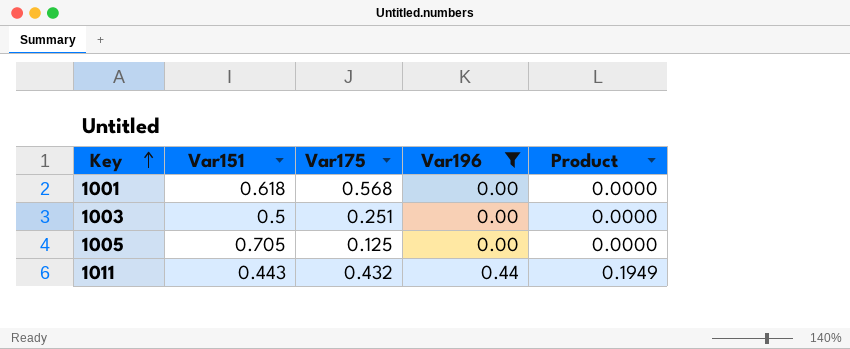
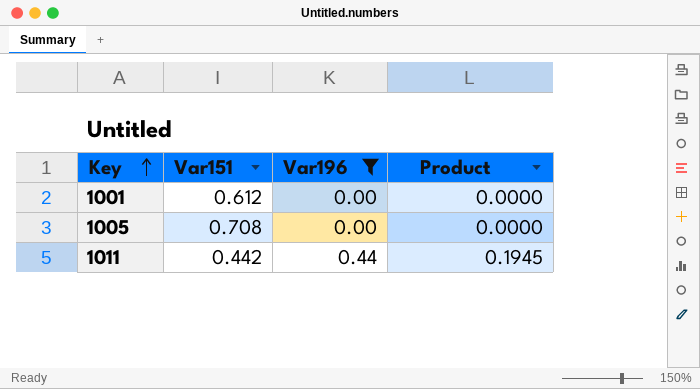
column Var175 | position: 3 -> none
row 1003: 0.5 | 0.251 | 0.00 | 0.0000 -> none
1001 | Var151: 0.618 -> 0.612
1005 | Var151: 0.705 -> 0.708
1011 | Var151: 0.443 -> 0.442
1011 | Product: 0.1949 -> 0.1945

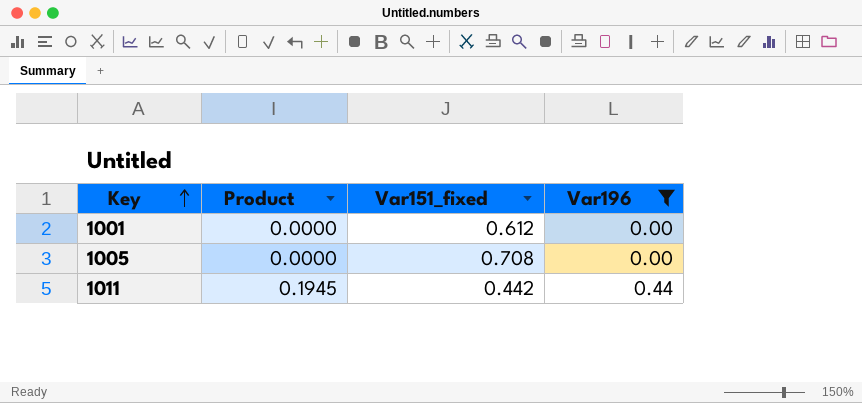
column Product | position: 4 -> 2
column name: Var151 -> Var151_fixed

